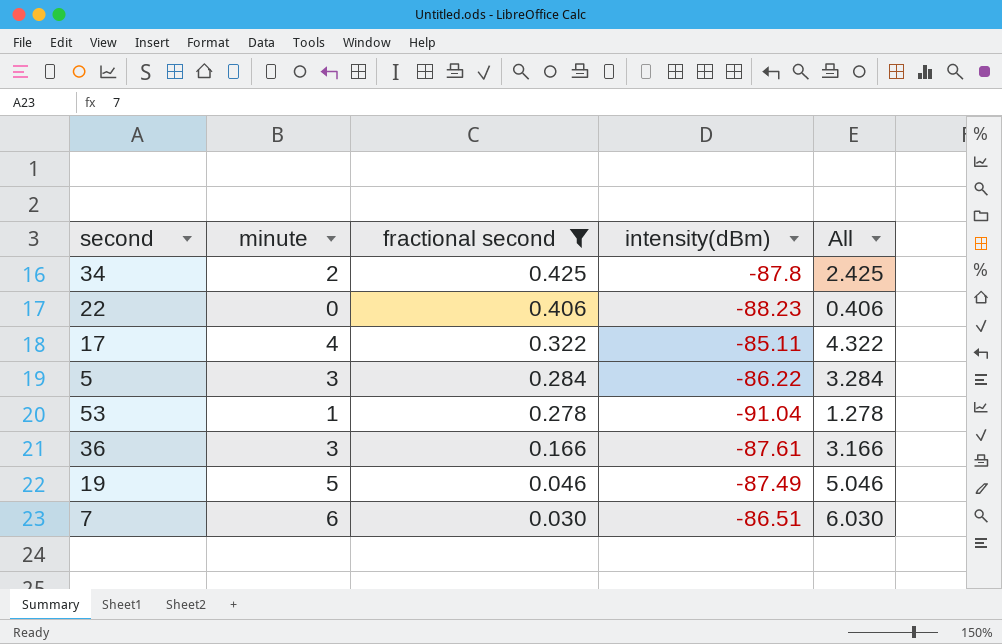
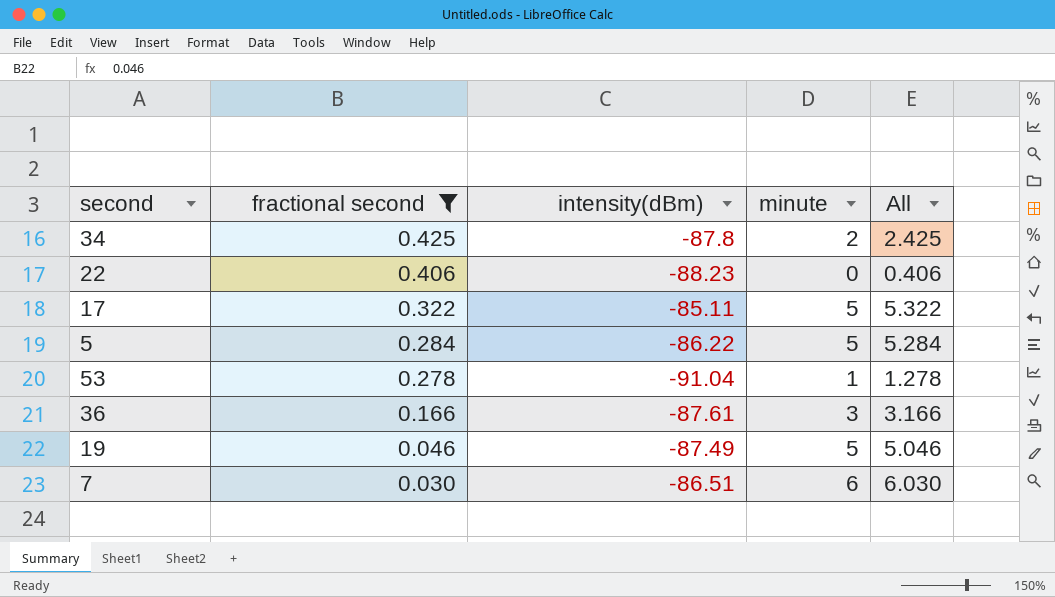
column minute | position: 2 -> 4
17 | minute: 4 -> 5
17 | All: 4.322 -> 5.322
5 | minute: 3 -> 5
5 | All: 3.284 -> 5.284

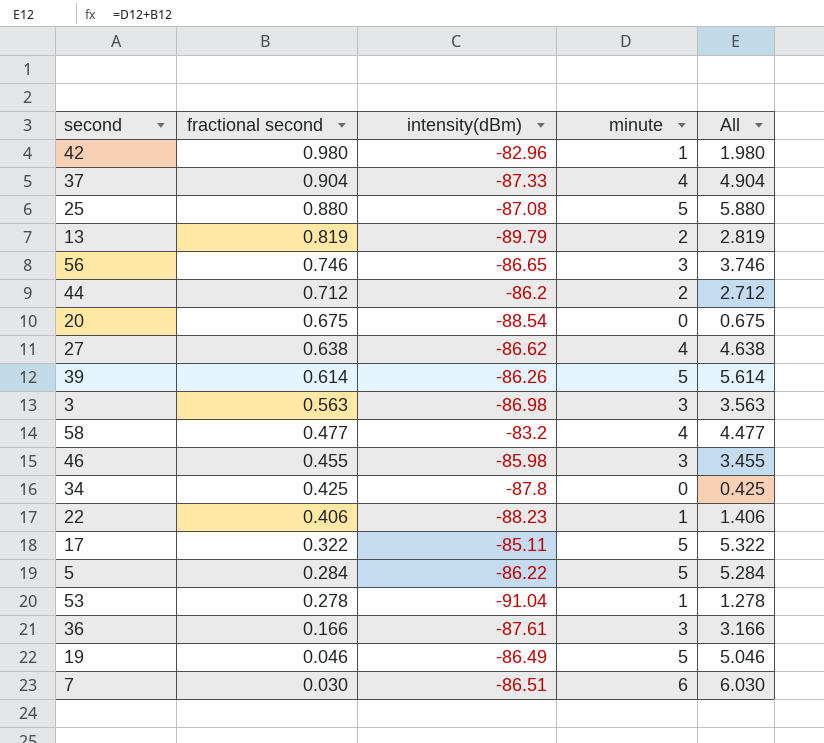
filter: fractional second <= 0.425 -> none
34 | minute: 2 -> 0
34 | All: 2.425 -> 0.425
22 | minute: 0 -> 1
22 | All: 0.406 -> 1.406
19 | intensity(dBm): -87.49 -> -86.49

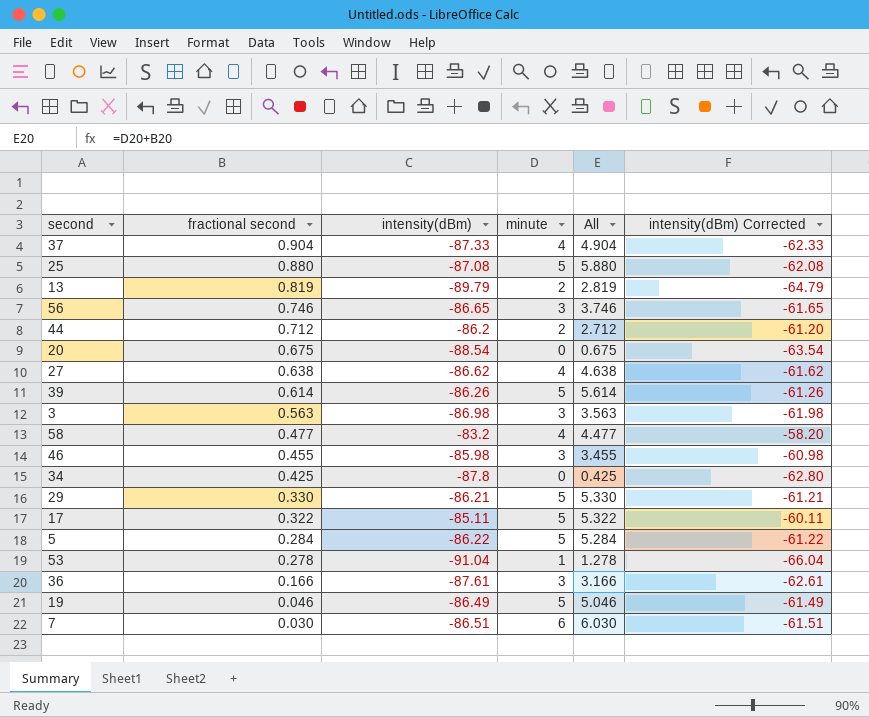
column intensity(dBm) Corrected | formula: none -> [intensity(dBm)] + 25
row 42: 0.980 | -82.96 | 1 | 1.980 -> none
row 22: 0.406 | -88.23 | 1 | 1.406 -> none
row 29: none -> 0.330 | -86.21 | 5 | 5.330 | -61.21

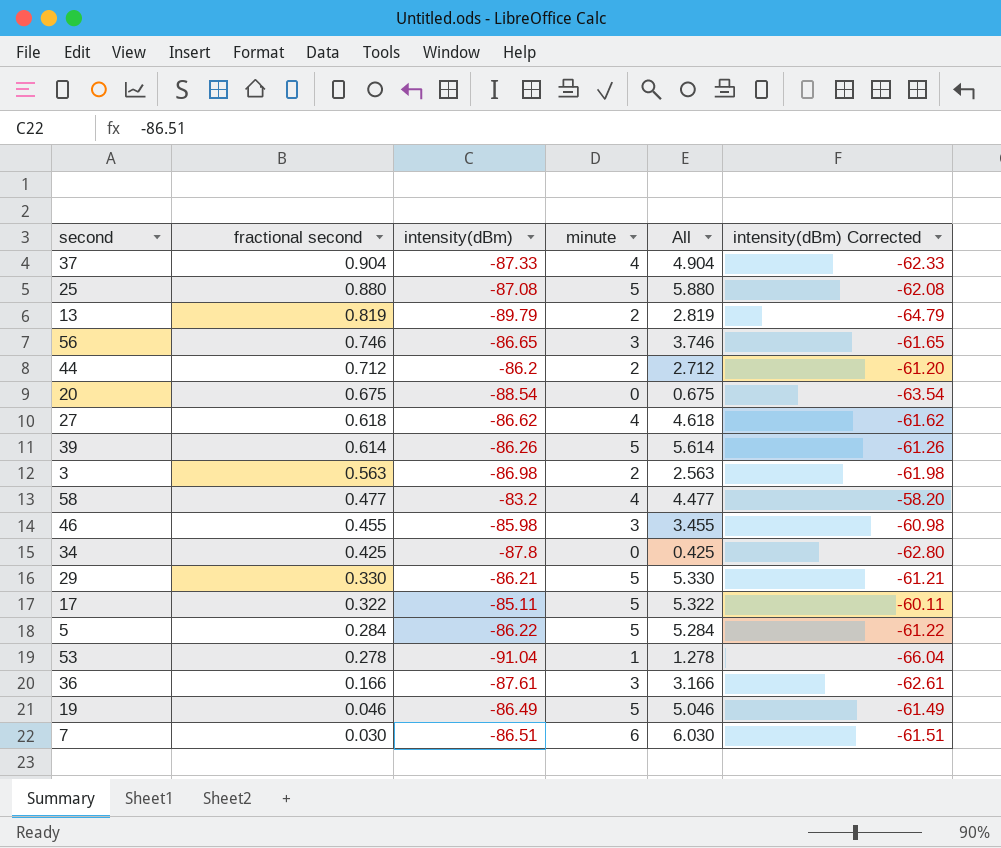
27 | fractional second: 0.638 -> 0.618
27 | All: 4.638 -> 4.618
3 | minute: 3 -> 2
3 | All: 3.563 -> 2.563

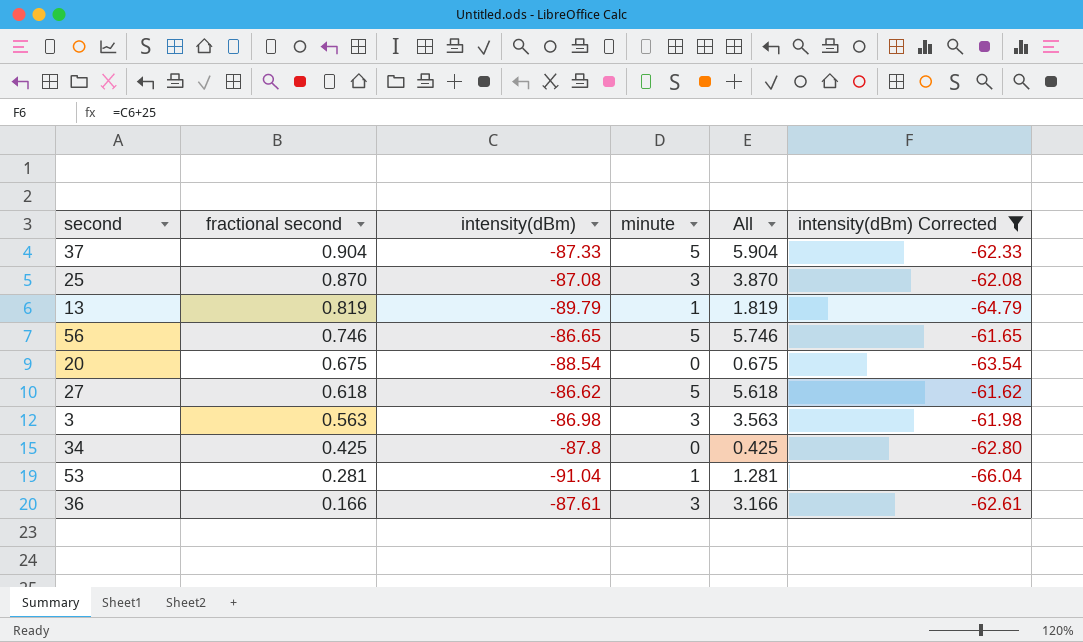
filter: none -> intensity(dBm) Corrected <= -61.62
37 | minute: 4 -> 5
37 | All: 4.904 -> 5.904
25 | fractional second: 0.880 -> 0.870
25 | minute: 5 -> 3
25 | All: 5.880 -> 3.870
13 | minute: 2 -> 1
13 | All: 2.819 -> 1.819
56 | minute: 3 -> 5
56 | All: 3.746 -> 5.746
27 | minute: 4 -> 5
27 | All: 4.618 -> 5.618
3 | minute: 2 -> 3
3 | All: 2.563 -> 3.563
53 | fractional second: 0.278 -> 0.281
53 | All: 1.278 -> 1.281

